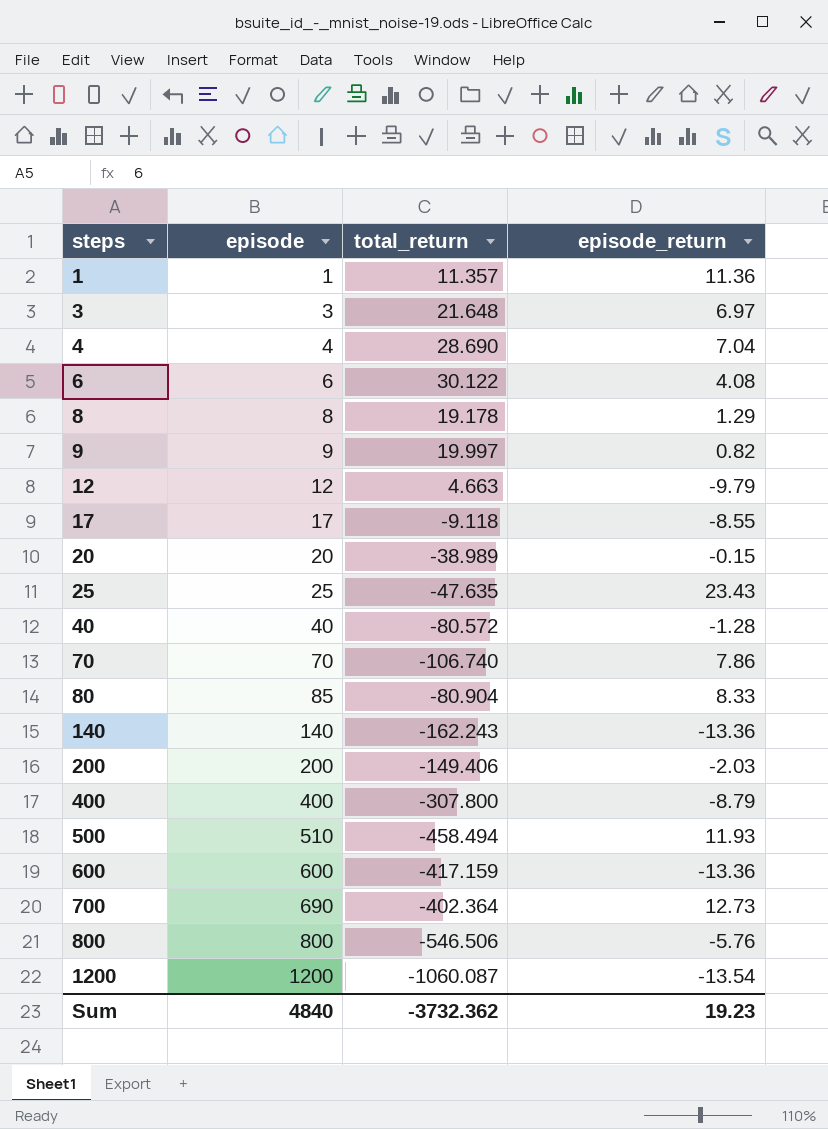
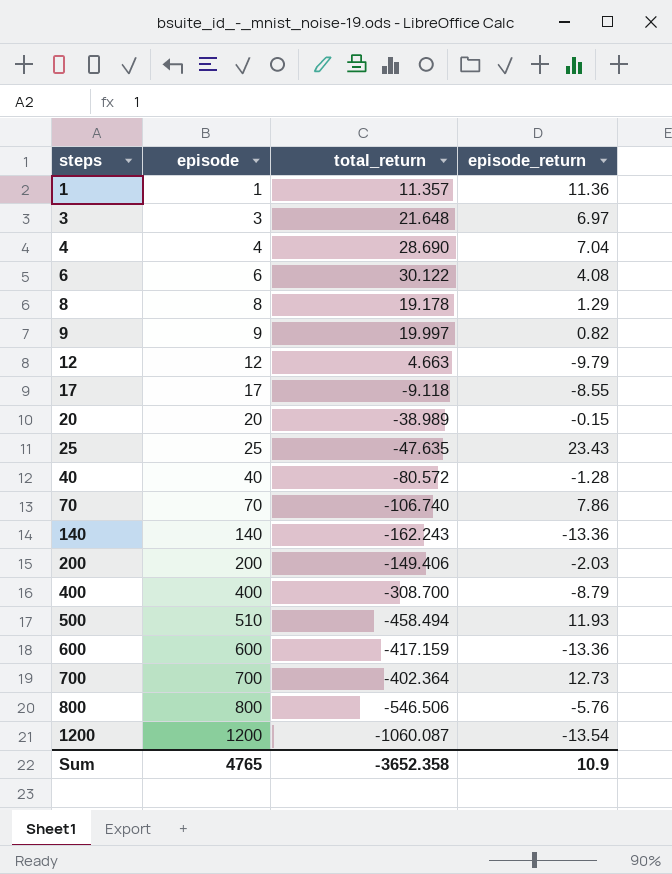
row 80: 85 | -80.904 | 8.33 -> none
400 | total_return: -307.800 -> -308.700
700 | episode: 690 -> 700
Sum | episode: 4840 -> 4765
Sum | total_return: -3732.362 -> -3652.358
Sum | episode_return: 19.23 -> 10.9

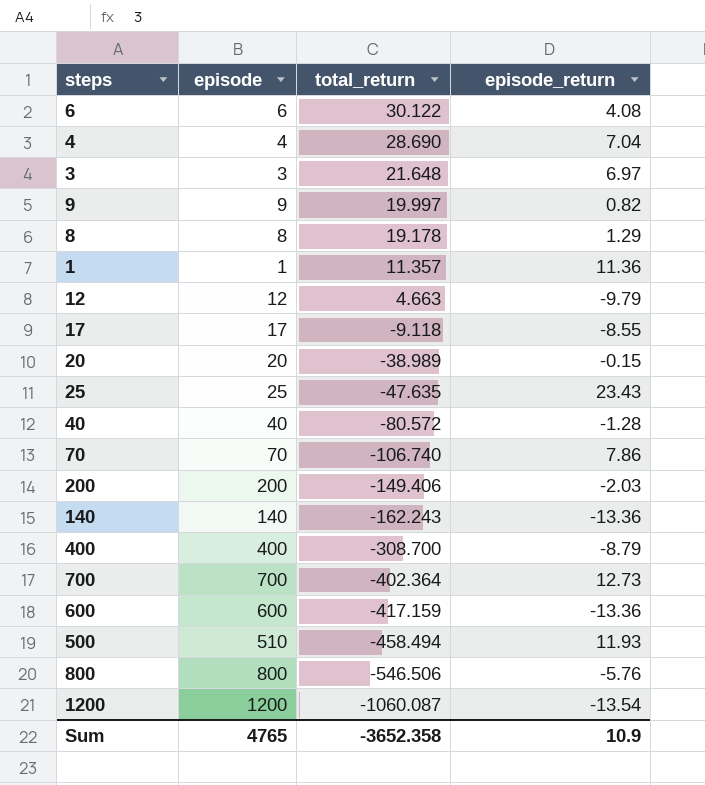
row order: steps ascending -> total_return descending

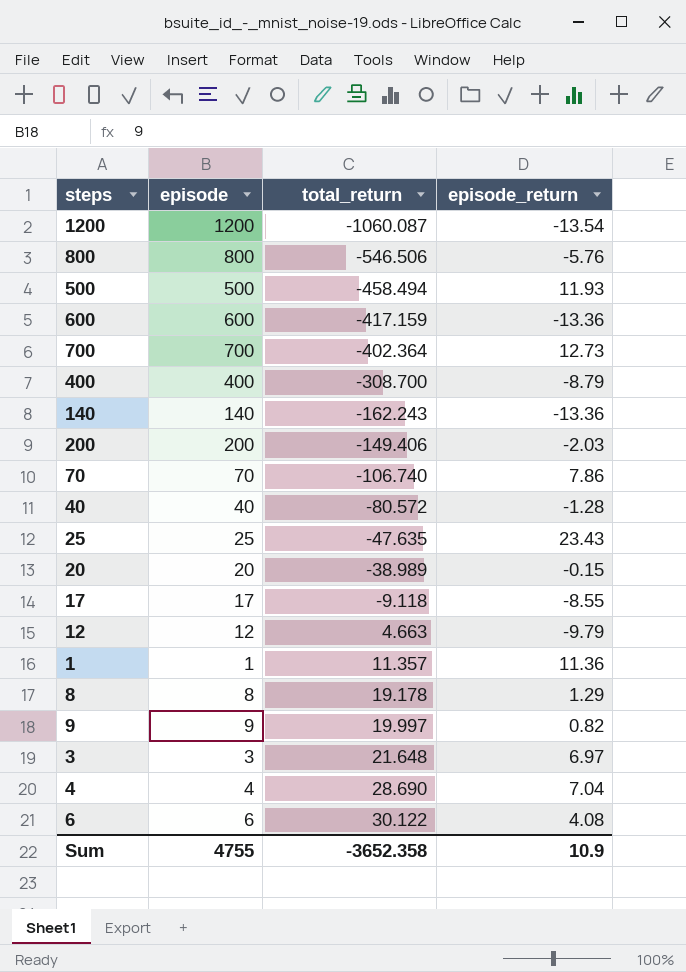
row order: total_return descending -> total_return ascending
500 | episode: 510 -> 500
Sum | episode: 4765 -> 4755

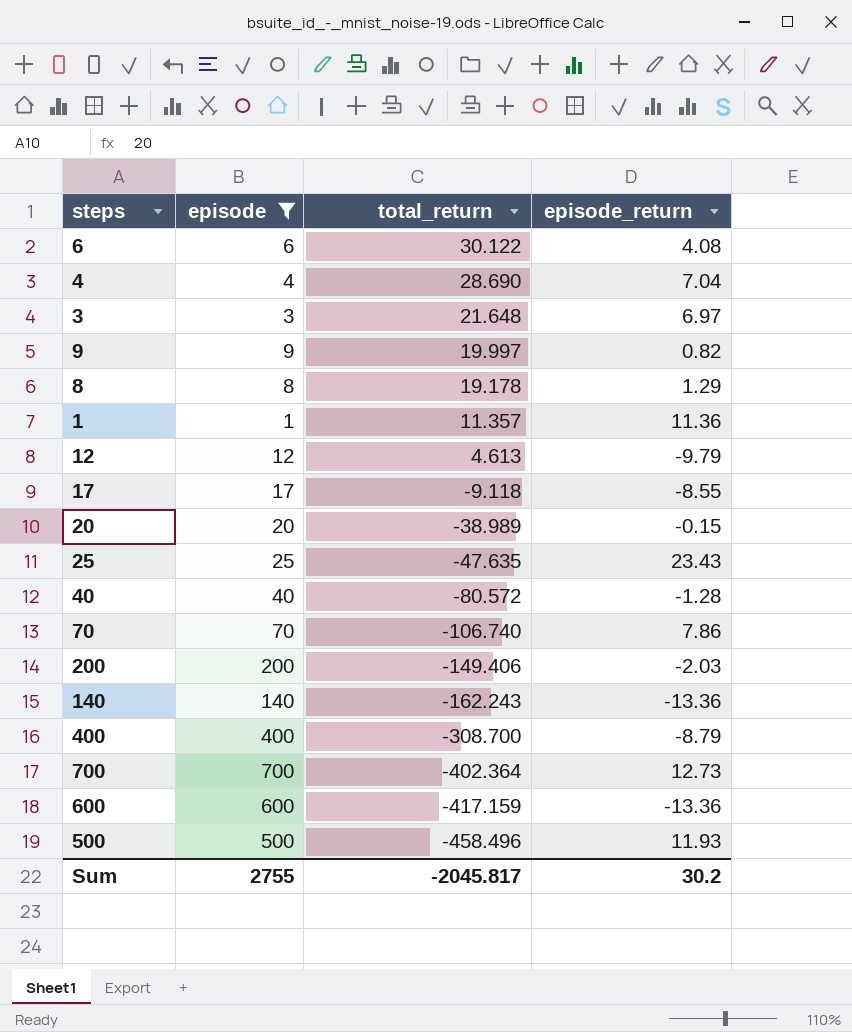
filter: none -> episode <= 700
row order: total_return ascending -> total_return descending
12 | total_return: 4.663 -> 4.613
500 | total_return: -458.494 -> -458.496
Sum | episode: 4755 -> 2755
Sum | total_return: -3652.358 -> -2045.817
Sum | episode_return: 10.9 -> 30.2

